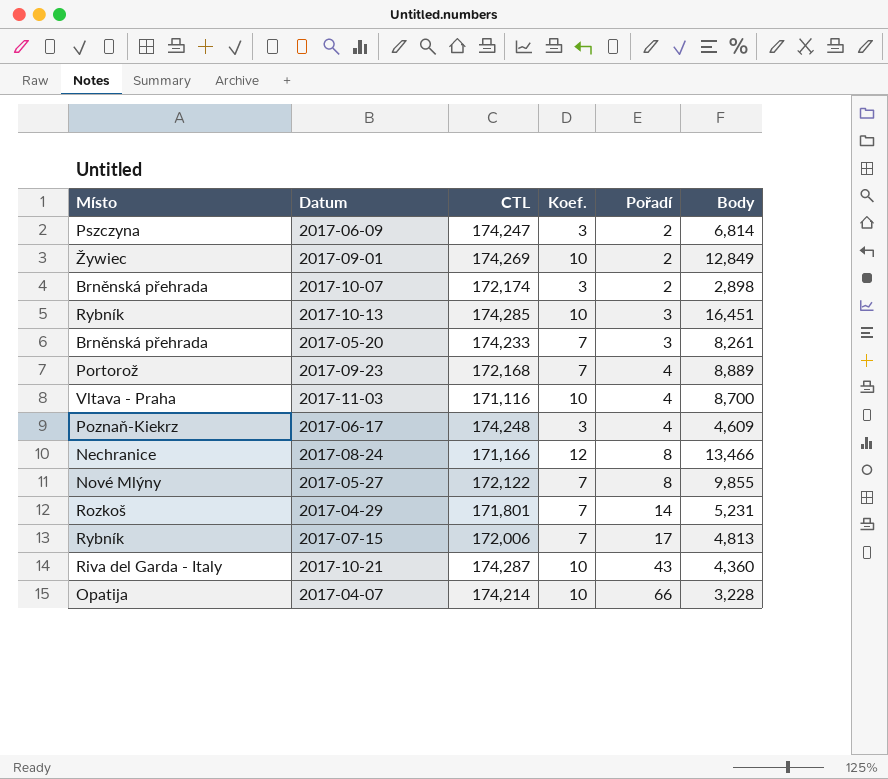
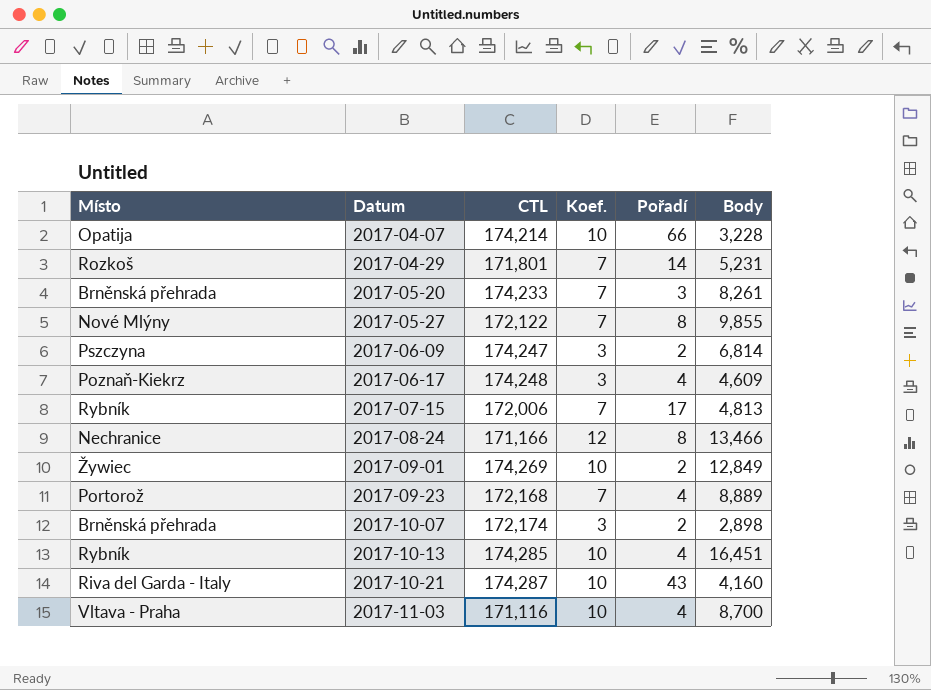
row order: Pořadí ascending -> Datum ascending
2017-10-13 | Pořadí: 3 -> 4
2017-10-21 | Body: 4,360 -> 4,160

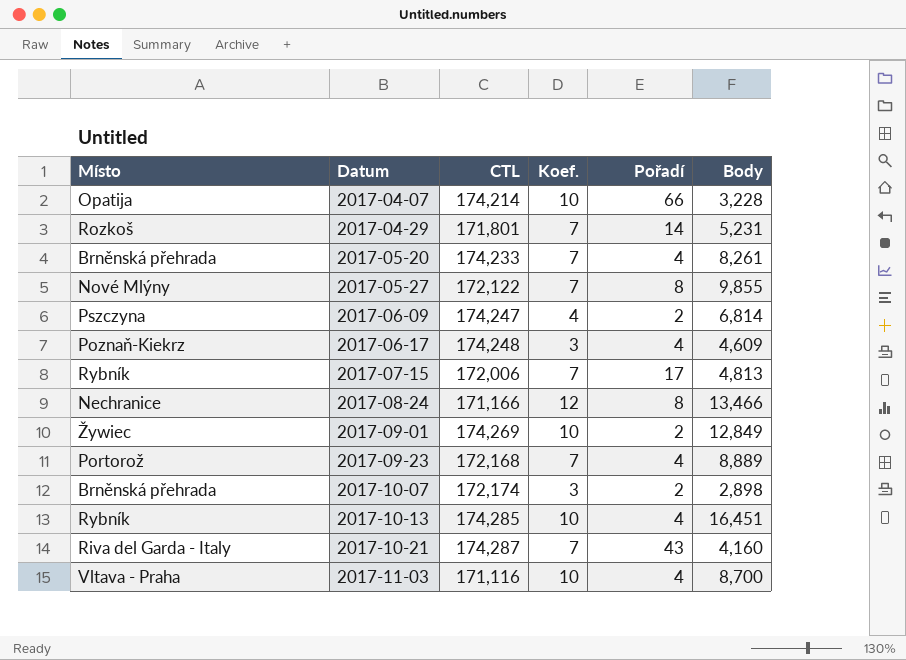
2017-05-20 | Pořadí: 3 -> 4
2017-06-09 | Koef.: 3 -> 4
2017-10-21 | Koef.: 10 -> 7

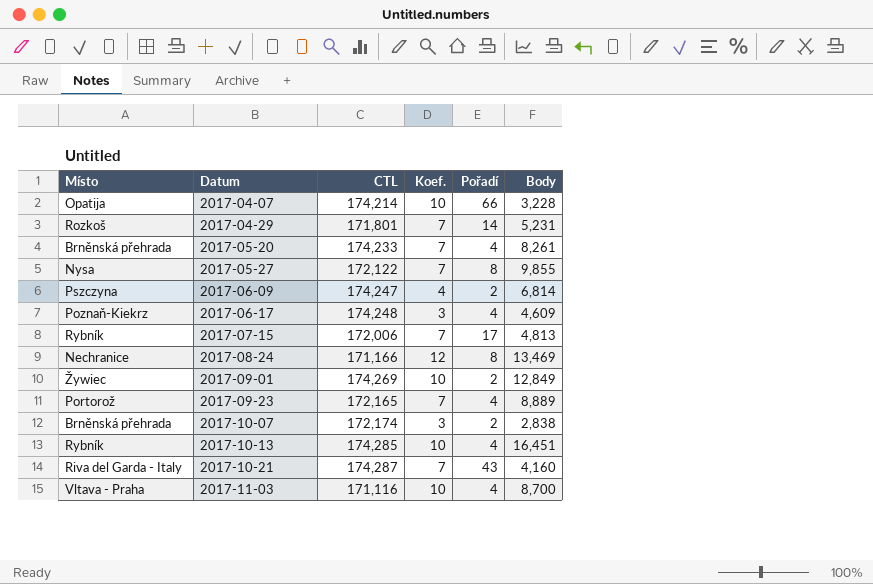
2017-05-27 | Místo: Nové Mlýny -> Nysa
2017-08-24 | Body: 13,466 -> 13,469
2017-09-23 | CTL: 172,168 -> 172,165
2017-10-07 | Body: 2,898 -> 2,838

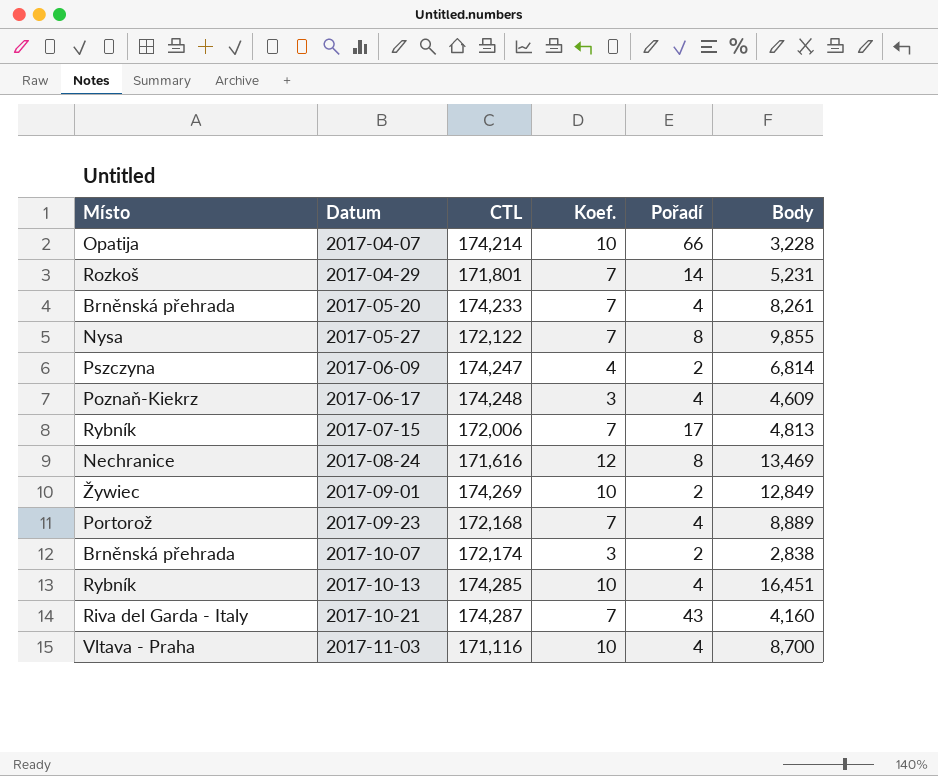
2017-08-24 | CTL: 171,166 -> 171,616
2017-09-23 | CTL: 172,165 -> 172,168

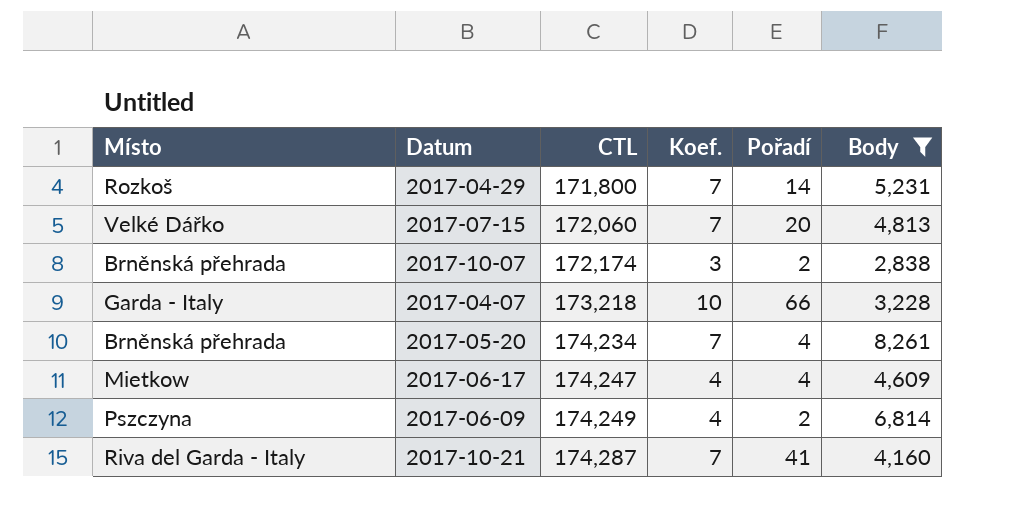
filter: none -> Body <= 8,261
row order: Datum ascending -> CTL ascending
2017-04-29 | CTL: 171,801 -> 171,800
2017-07-15 | Místo: Rybník -> Velké Dářko
2017-07-15 | CTL: 172,006 -> 172,060
2017-07-15 | Pořadí: 17 -> 20
2017-04-07 | Místo: Opatija -> Garda - Italy
2017-04-07 | CTL: 174,214 -> 173,218
2017-05-20 | CTL: 174,233 -> 174,234
2017-06-17 | Místo: Poznaň-Kiekrz -> Mietkow
2017-06-17 | CTL: 174,248 -> 174,247
2017-06-17 | Koef.: 3 -> 4
2017-06-09 | CTL: 174,247 -> 174,249
2017-10-21 | Pořadí: 43 -> 41

